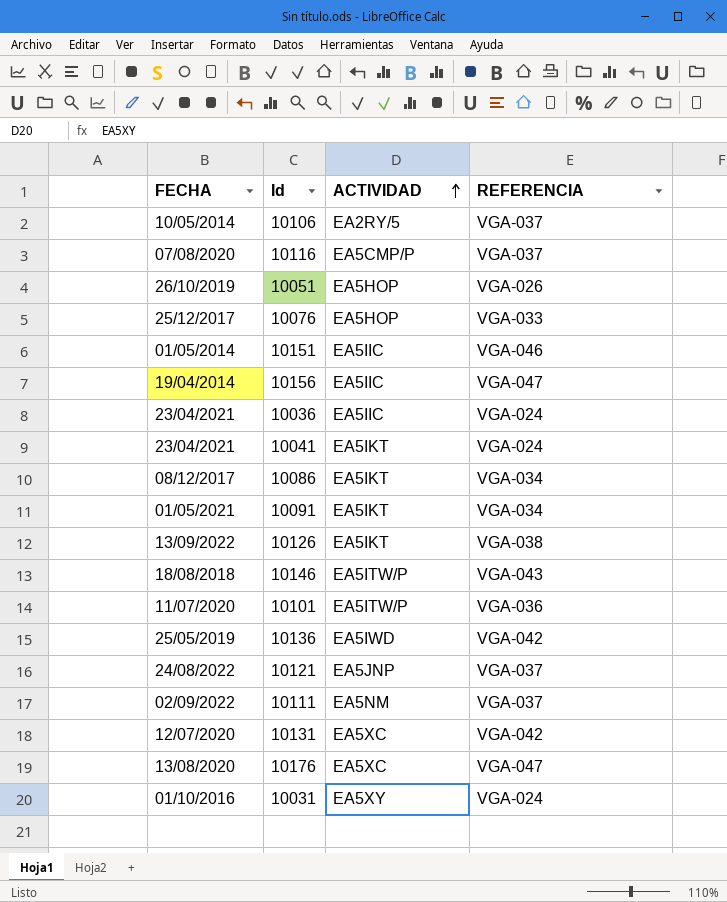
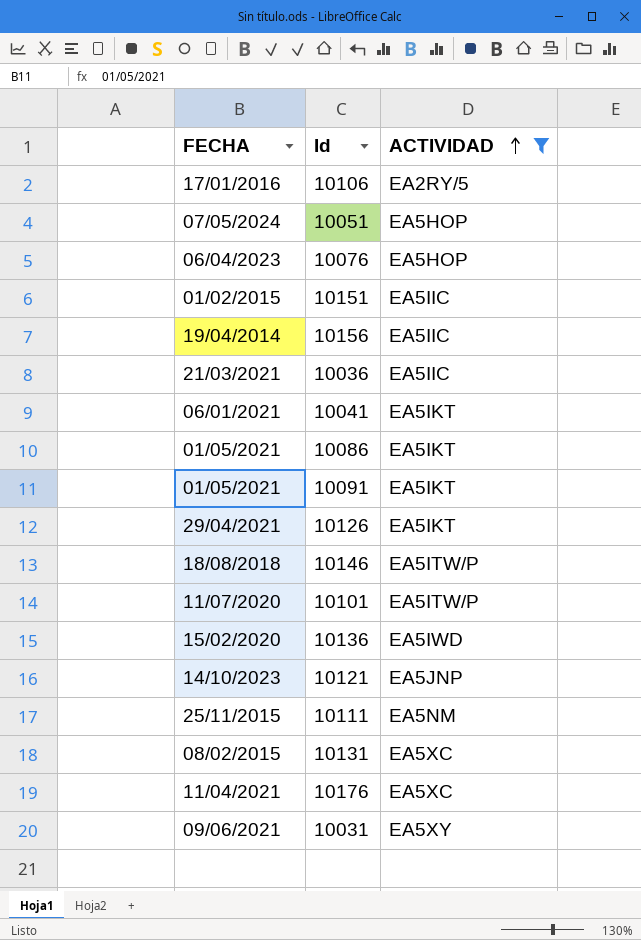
filter: none -> ACTIVIDAD != EA5CMP/P
column REFERENCIA | position: 4 -> none
10106 | FECHA: 10/05/2014 -> 17/01/2016
10051 | FECHA: 26/10/2019 -> 07/05/2024
10076 | FECHA: 25/12/2017 -> 06/04/2023
10151 | FECHA: 01/05/2014 -> 01/02/2015
10036 | FECHA: 23/04/2021 -> 21/03/2021
10041 | FECHA: 23/04/2021 -> 06/01/2021
10086 | FECHA: 08/12/2017 -> 01/05/2021
10126 | FECHA: 13/09/2022 -> 29/04/2021
10136 | FECHA: 25/05/2019 -> 15/02/2020
10121 | FECHA: 24/08/2022 -> 14/10/2023
10111 | FECHA: 02/09/2022 -> 25/11/2015
10131 | FECHA: 12/07/2020 -> 08/02/2015
10176 | FECHA: 13/08/2020 -> 11/04/2021
10031 | FECHA: 01/10/2016 -> 09/06/2021

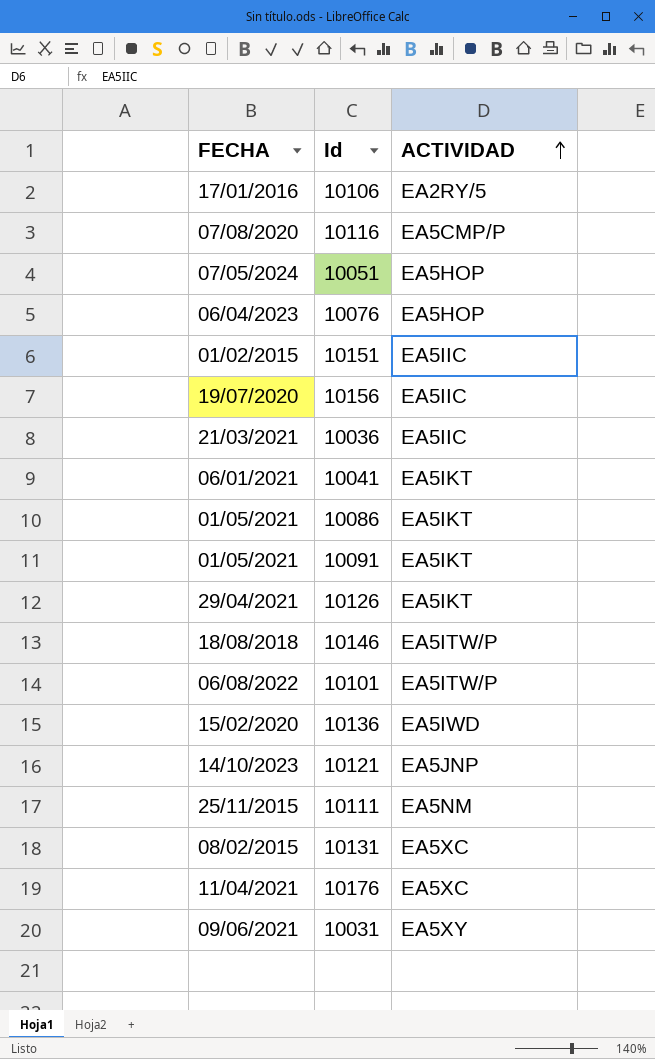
filter: ACTIVIDAD != EA5CMP/P -> none
10156 | FECHA: 19/04/2014 -> 19/07/2020
10101 | FECHA: 11/07/2020 -> 06/08/2022

